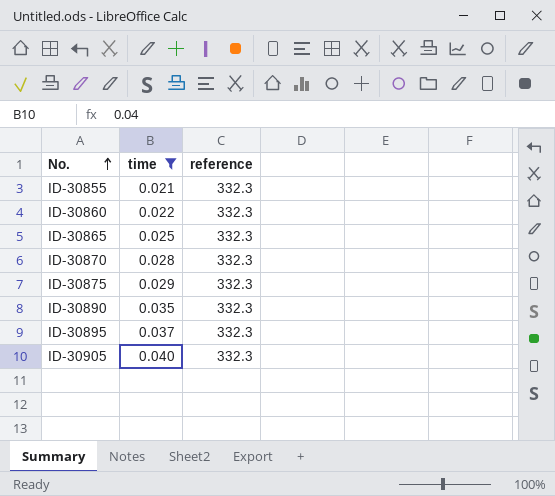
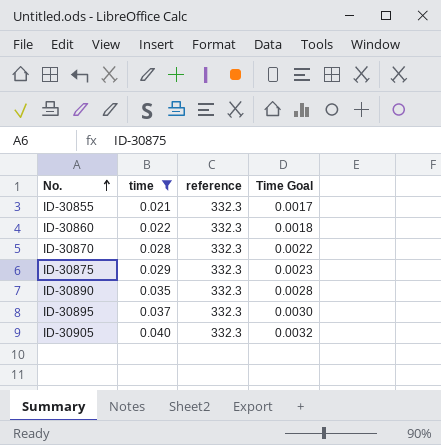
column Time Goal | formula: none -> [time] * 0.08
row ID-30865: 0.025 | 332.3 -> none

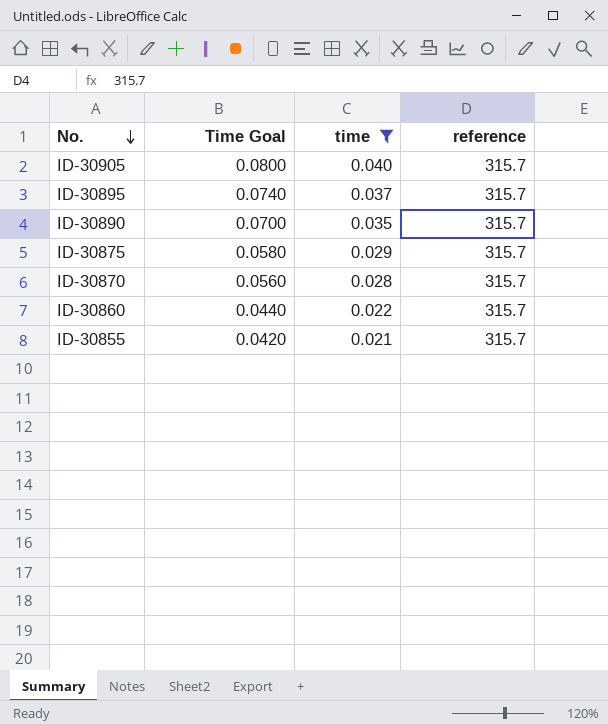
row order: No. ascending -> No. descending
column Time Goal | formula: [time] * 0.08 -> [time] * 2
column Time Goal | position: 4 -> 2
ID-30905 | reference: 332.3 -> 315.7
ID-30895 | reference: 332.3 -> 315.7
ID-30890 | reference: 332.3 -> 315.7
ID-30875 | reference: 332.3 -> 315.7
ID-30870 | reference: 332.3 -> 315.7
ID-30860 | reference: 332.3 -> 315.7
ID-30855 | reference: 332.3 -> 315.7

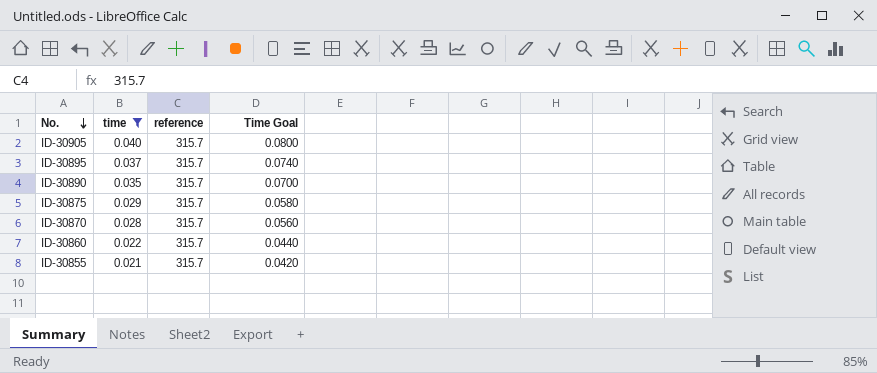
column Time Goal | position: 2 -> 4

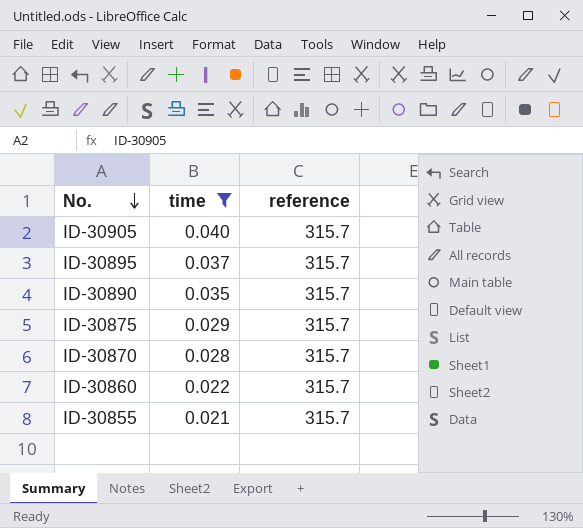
column Time Goal | formula: [time] * 2 -> none

